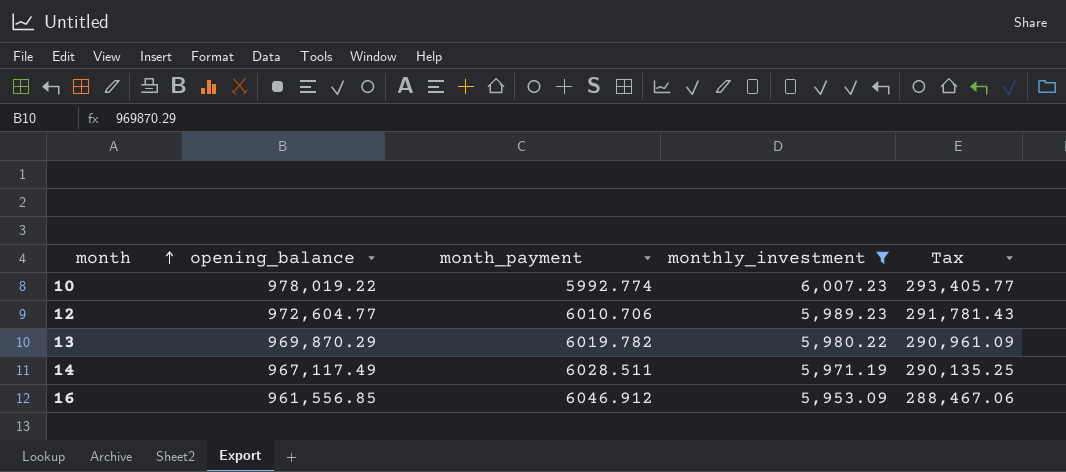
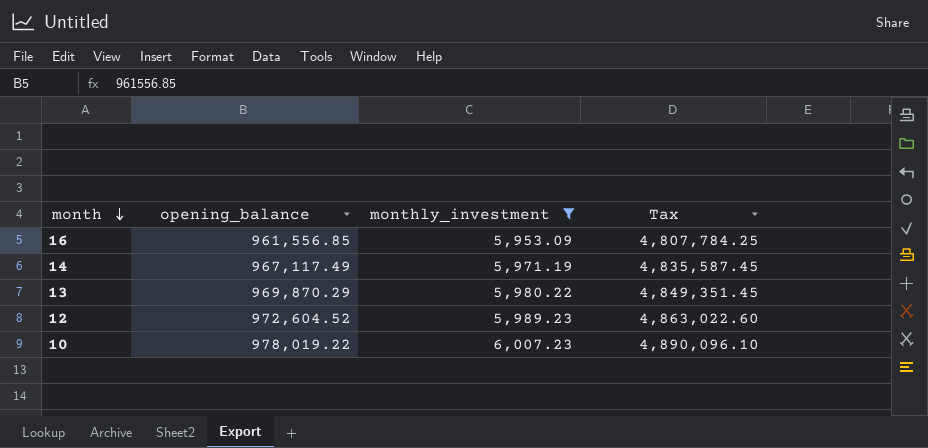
row order: month ascending -> month descending
column month_payment | position: 3 -> none
column Tax | formula: [opening_balance] * 0.3 -> [opening_balance] * 5
12 | opening_balance: 972,604.77 -> 972,604.52

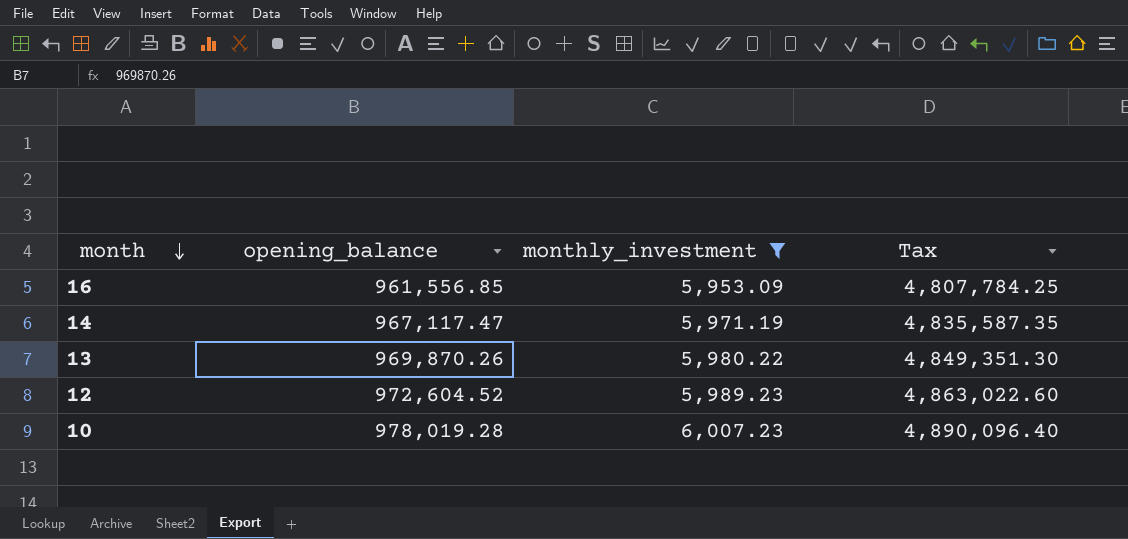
14 | opening_balance: 967,117.49 -> 967,117.47
14 | Tax: 4,835,587.45 -> 4,835,587.35
13 | opening_balance: 969,870.29 -> 969,870.26
13 | Tax: 4,849,351.45 -> 4,849,351.30
10 | opening_balance: 978,019.22 -> 978,019.28
10 | Tax: 4,890,096.10 -> 4,890,096.40

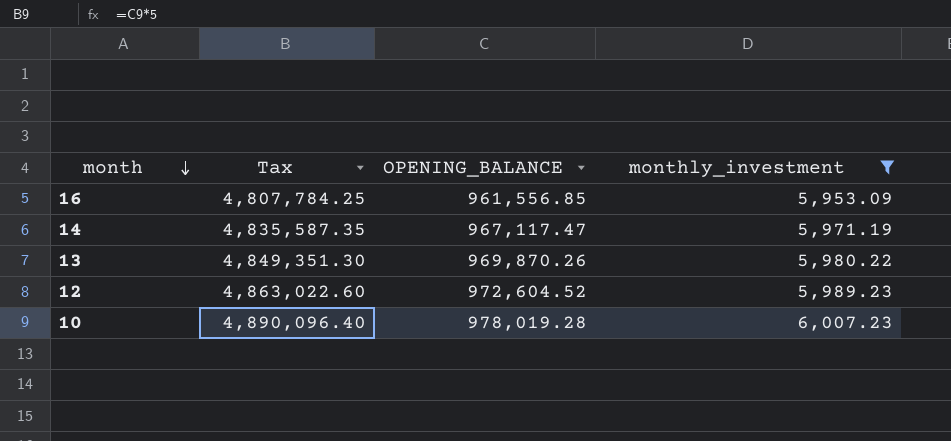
column Tax | position: 4 -> 2
column name: opening_balance -> OPENING_BALANCE

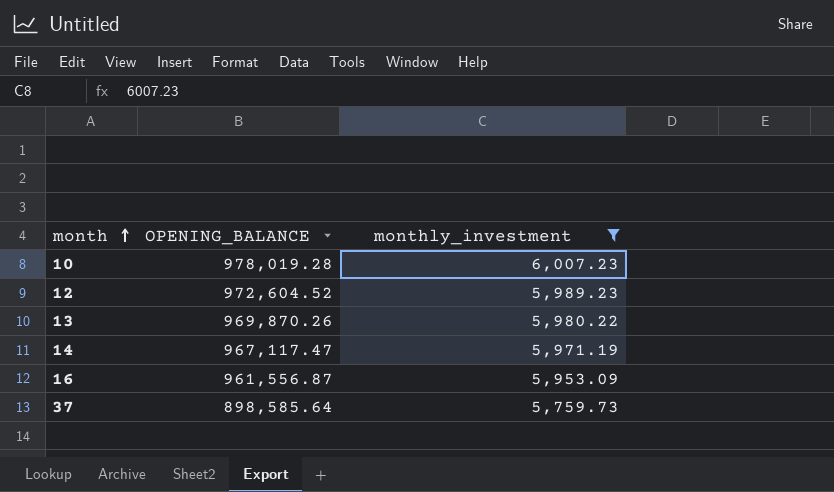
row order: month descending -> month ascending
column Tax | formula: [OPENING_BALANCE] * 5 -> none
16 | OPENING_BALANCE: 961,556.85 -> 961,556.87
row 37: none -> 898,585.64 | 5,759.73

